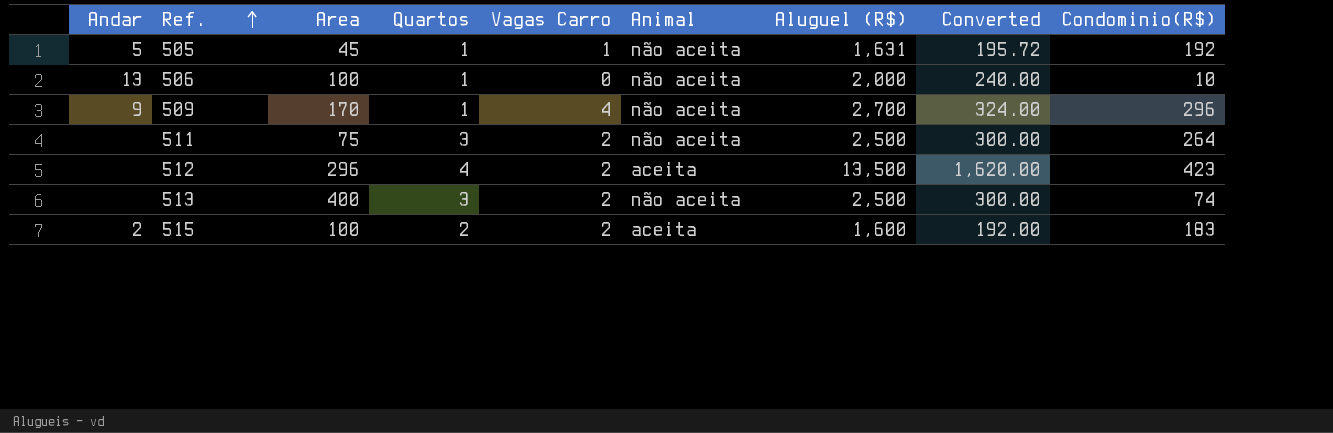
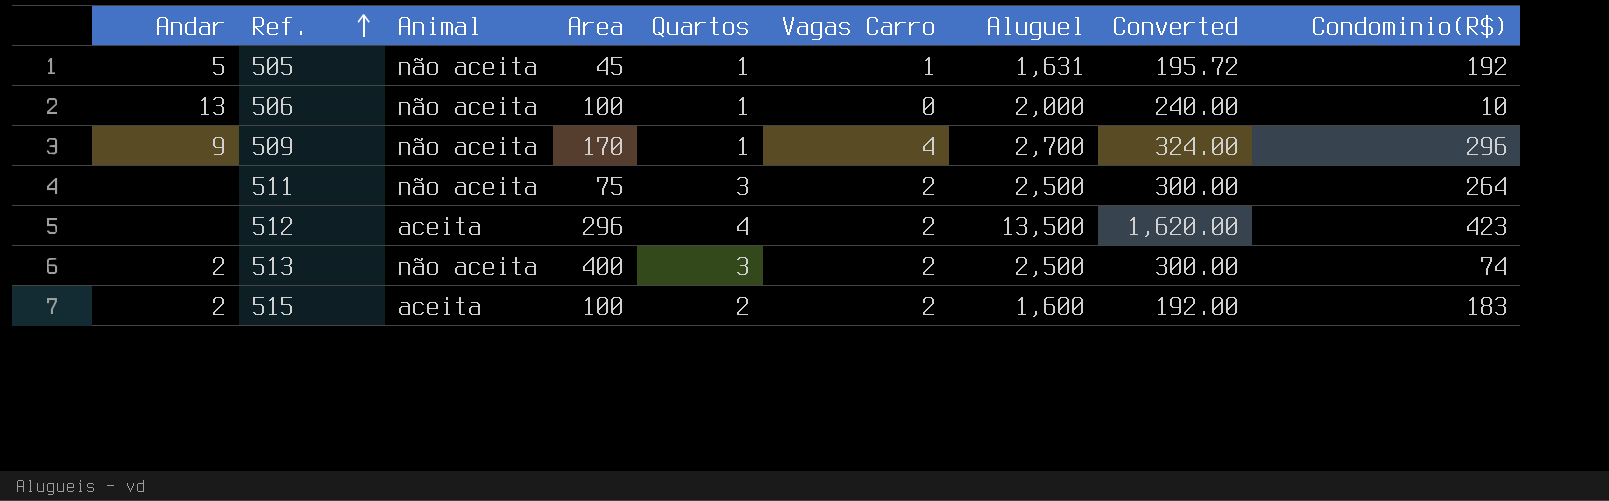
column Animal | position: 6 -> 3
column name: Aluguel (R$) -> Aluguel
513 | Andar: none -> 2

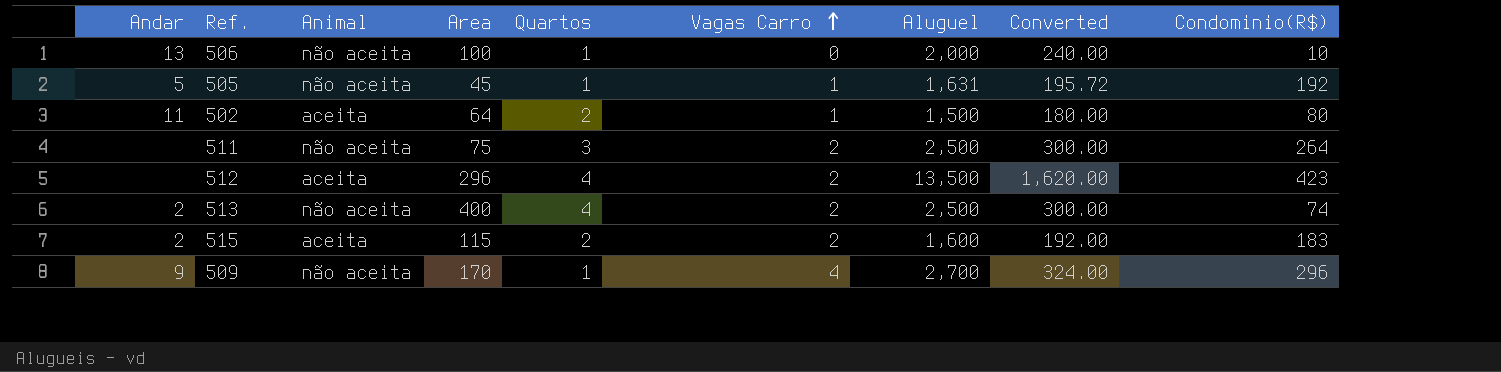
row order: Ref. ascending -> Vagas Carro ascending
row 502: none -> 11 | aceita | 64 | 2 | 1 | 1,500 | 180.00 | 80
513 | Quartos: 3 -> 4
515 | Area: 100 -> 115

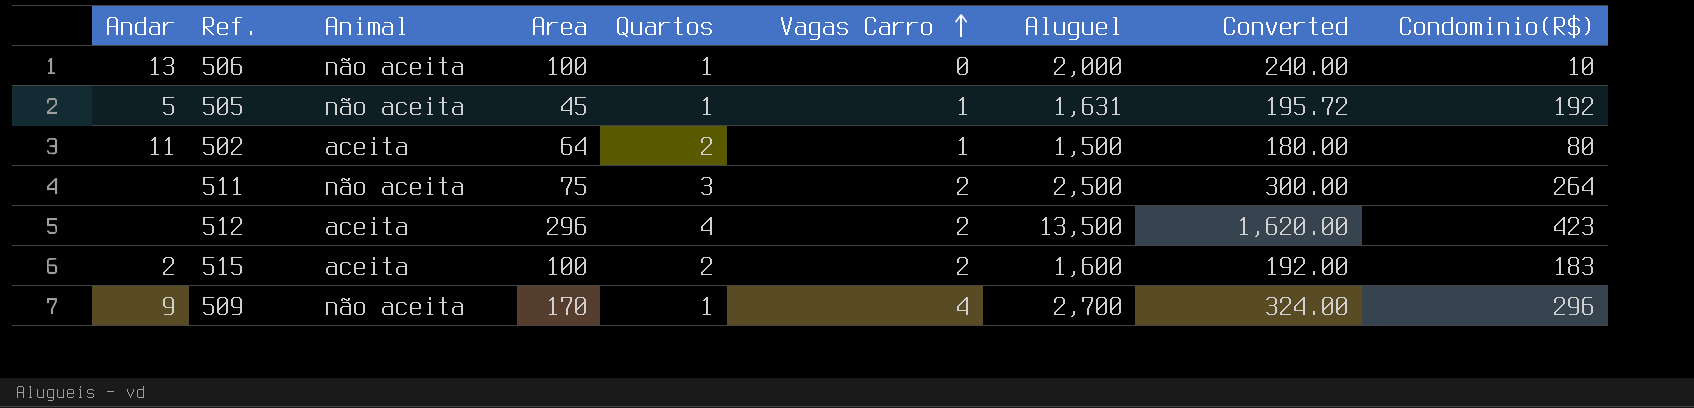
row 513: 2 | não aceita | 400 | 4 | 2 | 2,500 | 300.00 | 74 -> none
515 | Area: 115 -> 100

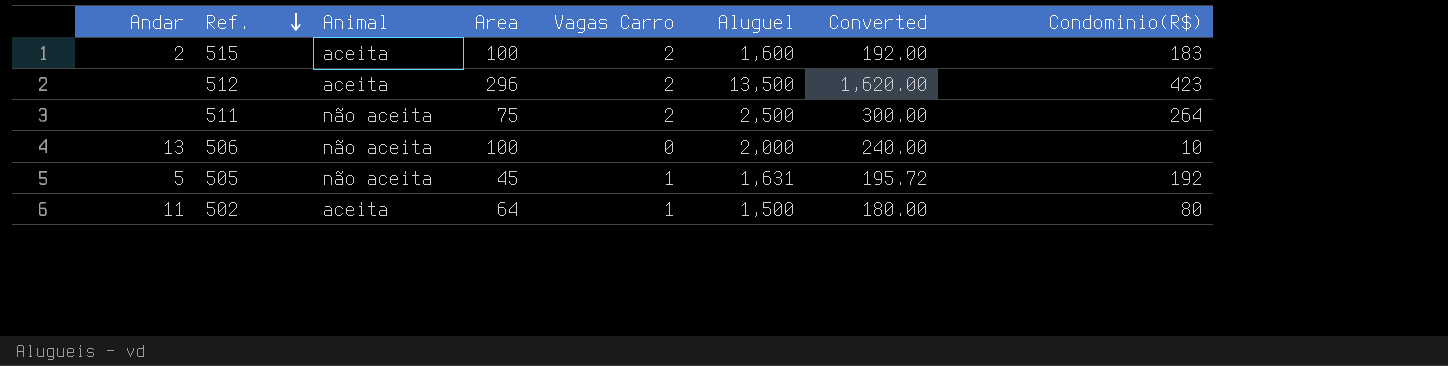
row order: Vagas Carro ascending -> Ref. descending
column Quartos | position: 5 -> none
row 509: 9 | não aceita | 170 | 1 | 4 | 2,700 | 324.00 | 296 -> none

